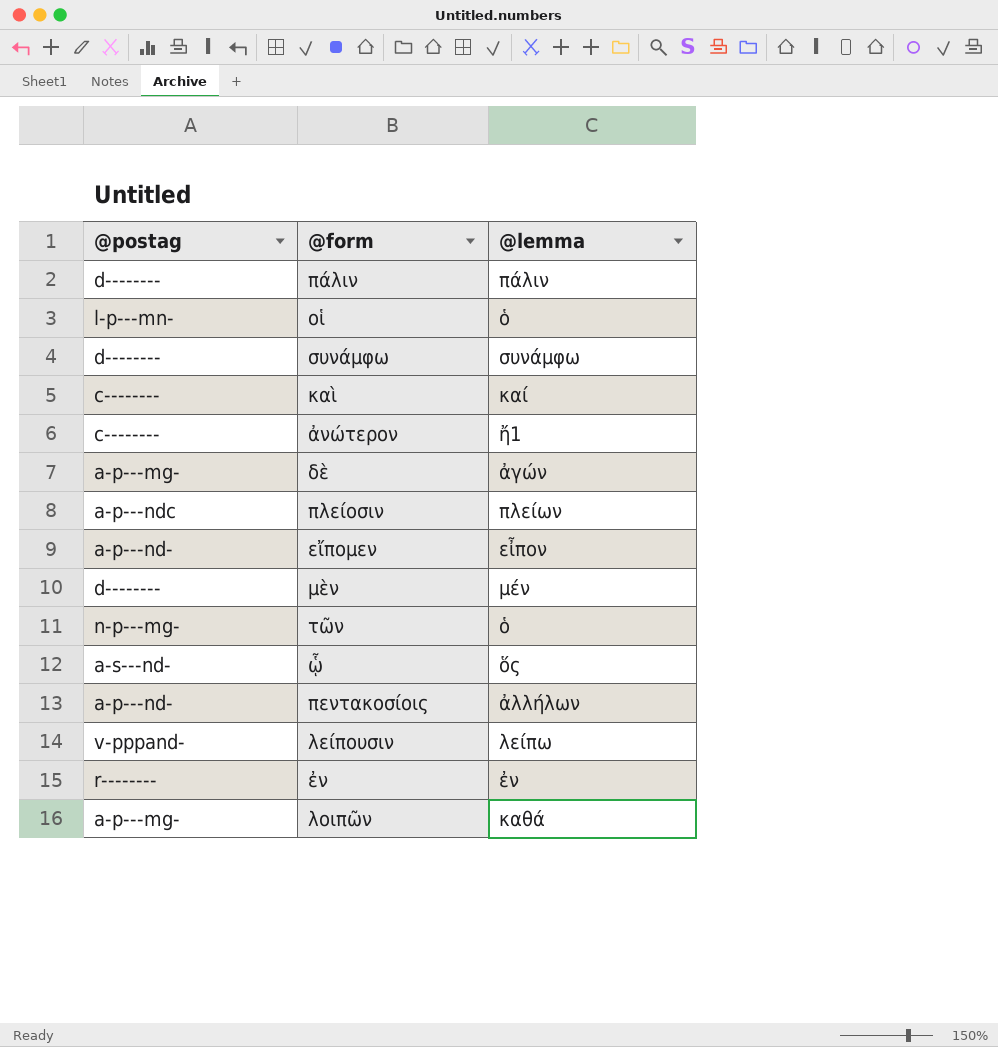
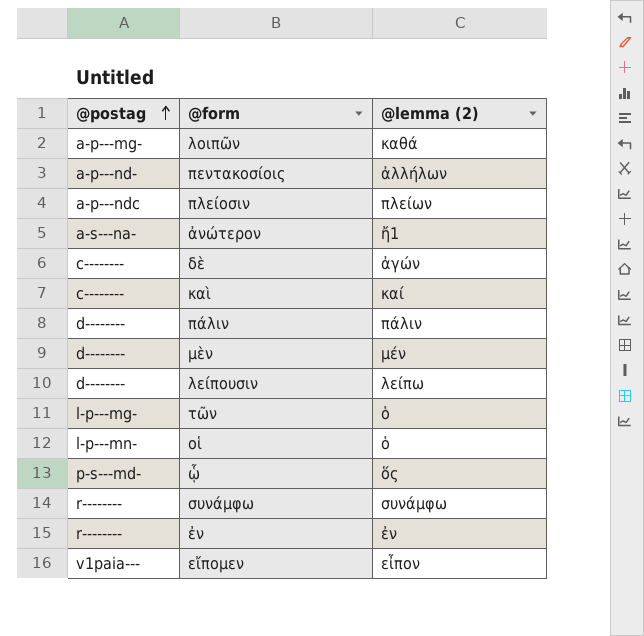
row order: none -> @postag ascending
column name: @lemma -> @lemma (2)
ἀνώτερον | @postag: c-------- -> a-s---na-
δὲ | @postag: a-p---mg- -> c--------
λείπουσιν | @postag: v-pppand- -> d--------
τῶν | @postag: n-p---mg- -> l-p---mg-
ᾧ | @postag: a-s---nd- -> p-s---md-
συνάμφω | @postag: d-------- -> r--------
εἴπομεν | @postag: a-p---nd- -> v1paia---

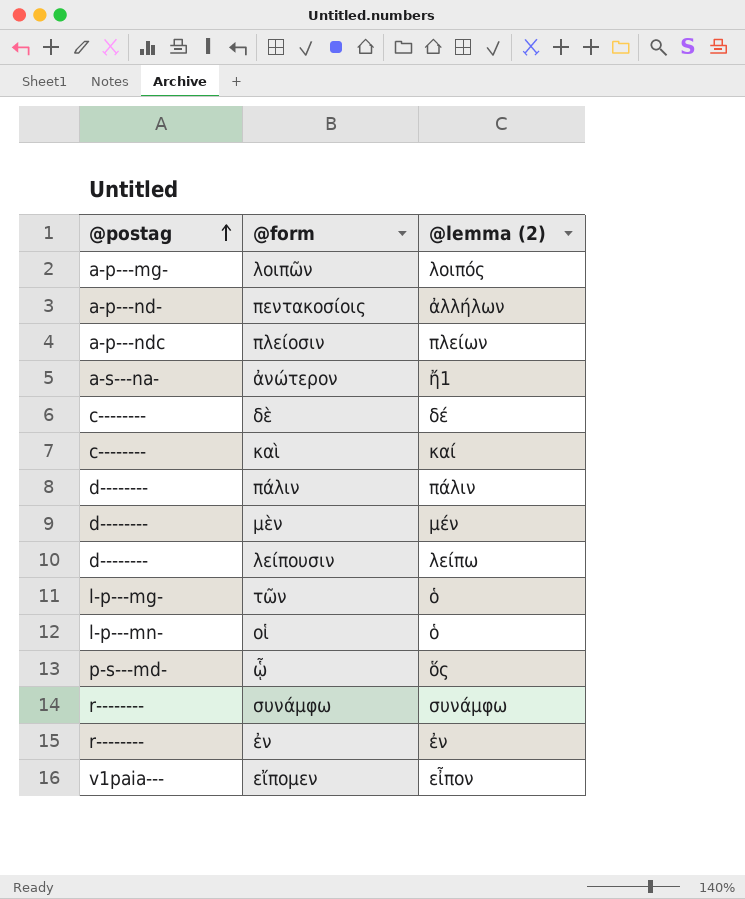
λοιπῶν | @lemma (2): καθά -> λοιπός
δὲ | @lemma (2): ἀγών -> δέ

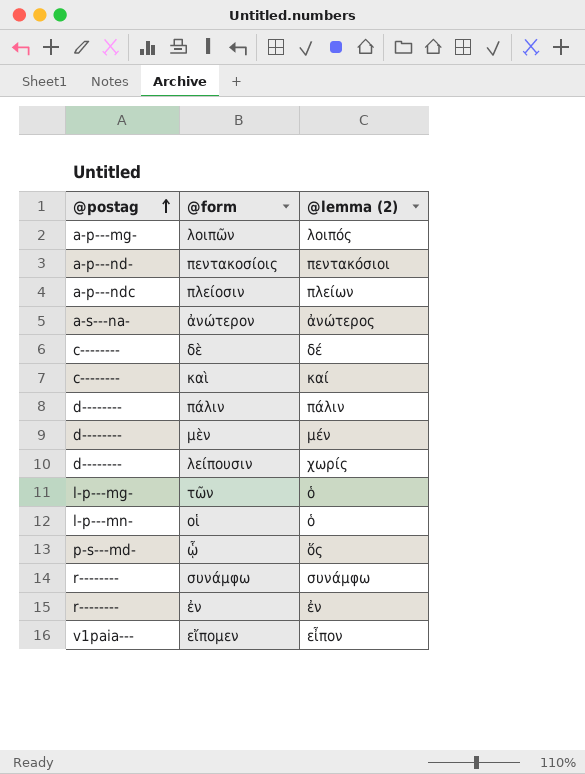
πεντακοσίοις | @lemma (2): ἀλλήλων -> πεντακόσιοι
ἀνώτερον | @lemma (2): ἤ1 -> ἀνώτερος
λείπουσιν | @lemma (2): λείπω -> χωρίς

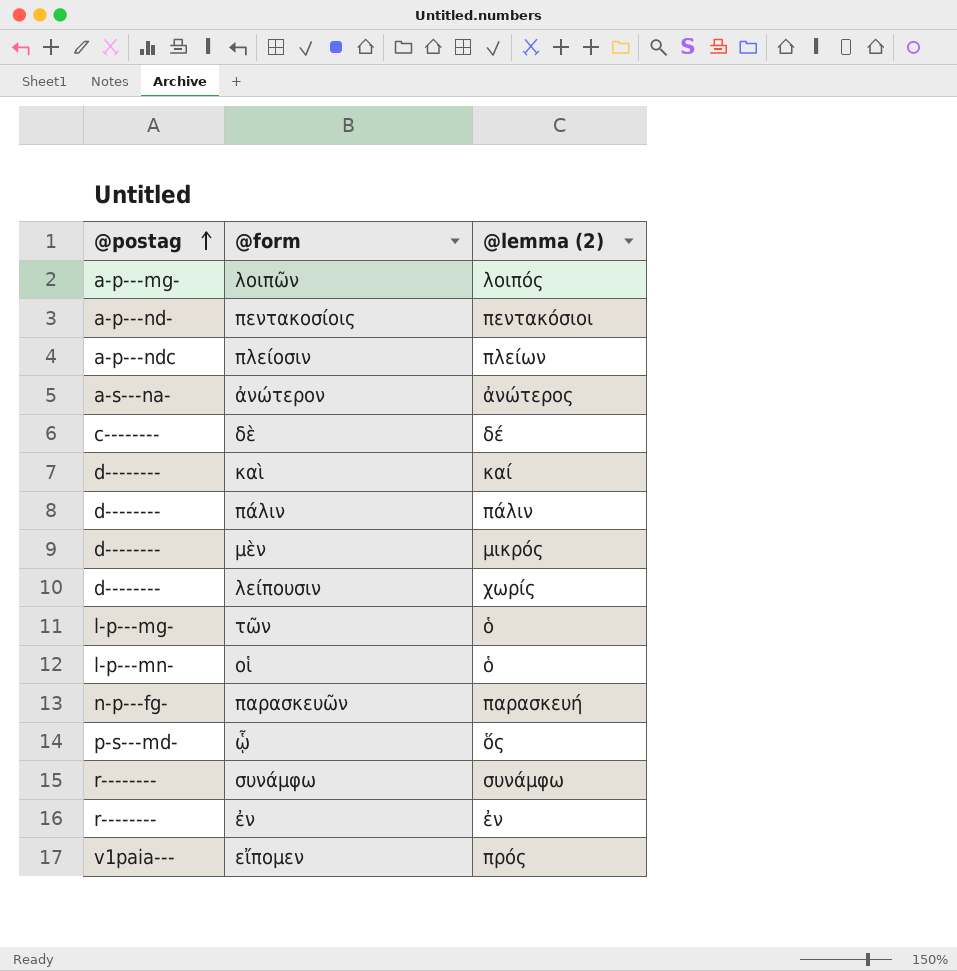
καὶ | @postag: c-------- -> d--------
μὲν | @lemma (2): μέν -> μικρός
row παρασκευῶν: none -> n-p---fg- | παρασκευή
εἴπομεν | @lemma (2): εἶπον -> πρός

